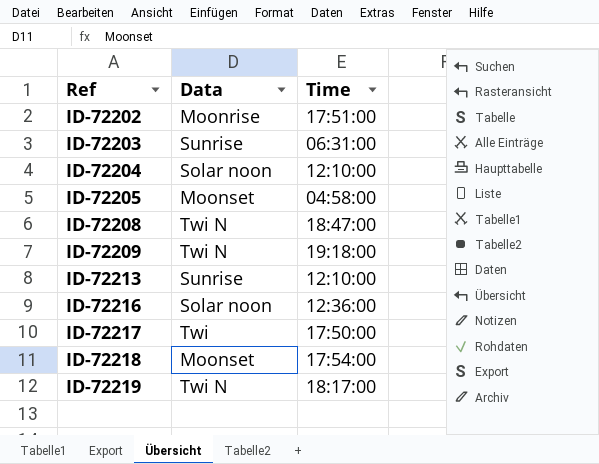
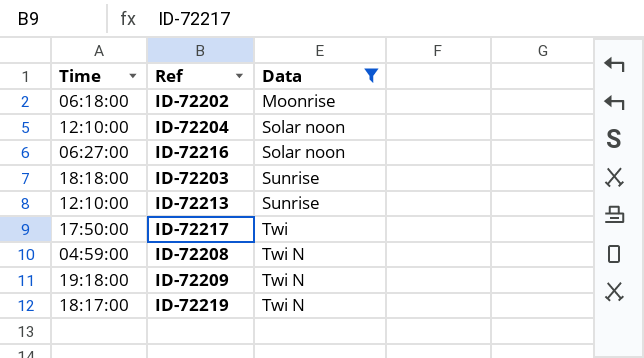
filter: none -> Data != Moonset
row order: Ref ascending -> Data ascending
column Time | position: 3 -> 1
ID-72202 | Time: 17:51:00 -> 06:18:00
ID-72216 | Time: 12:36:00 -> 06:27:00
ID-72203 | Time: 06:31:00 -> 18:18:00
ID-72208 | Time: 18:47:00 -> 04:59:00

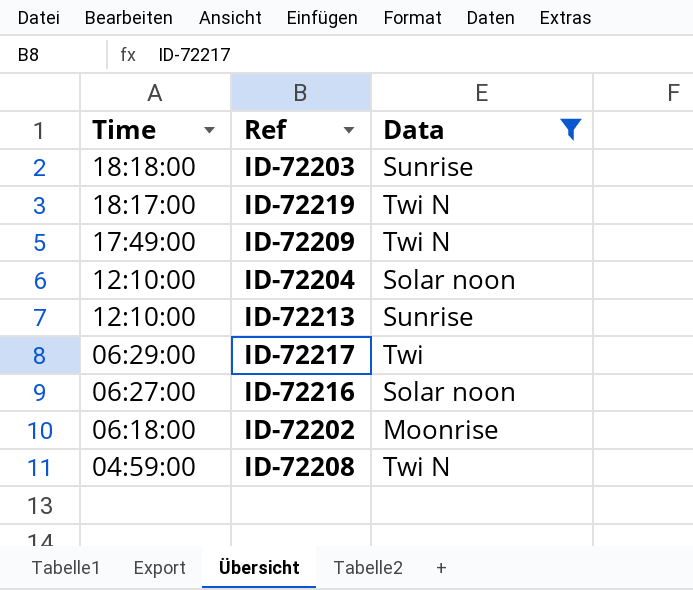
row order: Data ascending -> Time descending
ID-72209 | Time: 19:18:00 -> 17:49:00
ID-72217 | Time: 17:50:00 -> 06:29:00

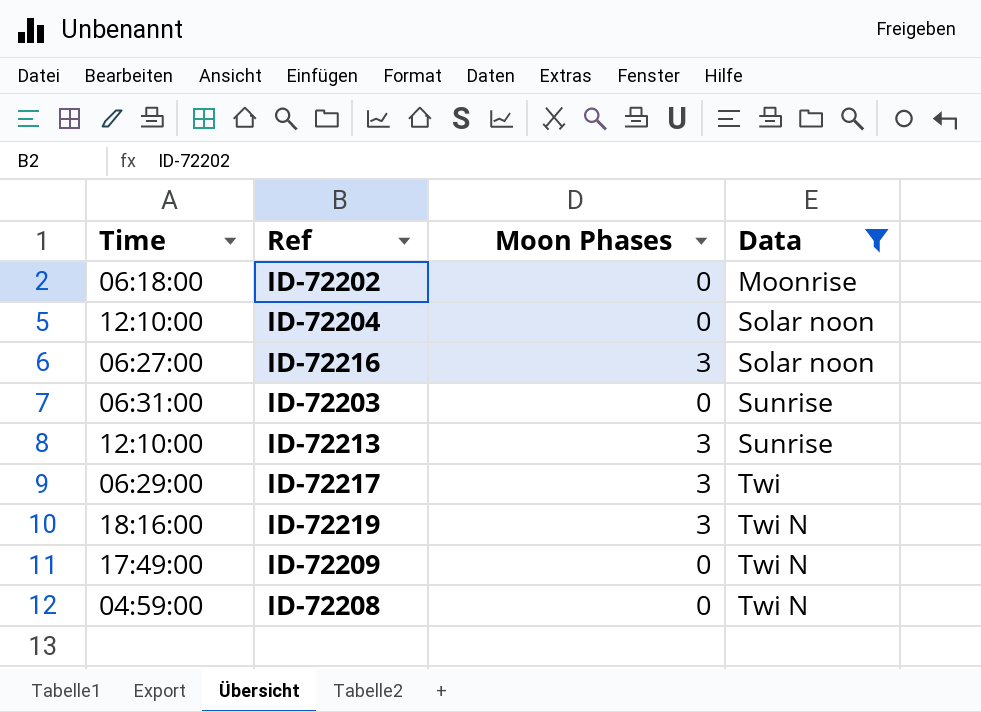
row order: Time descending -> Data ascending
column Moon Phases | position: none -> 3
ID-72203 | Time: 18:18:00 -> 06:31:00
ID-72219 | Time: 18:17:00 -> 18:16:00

